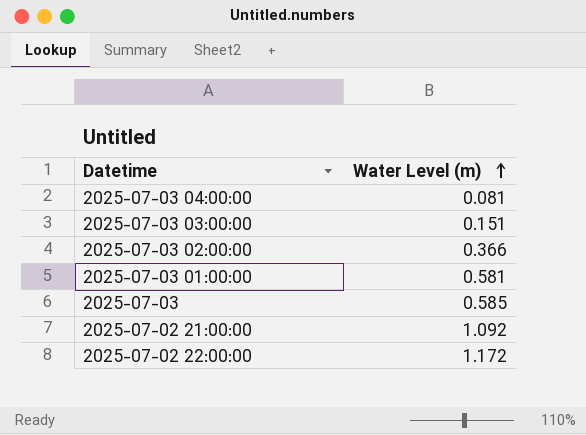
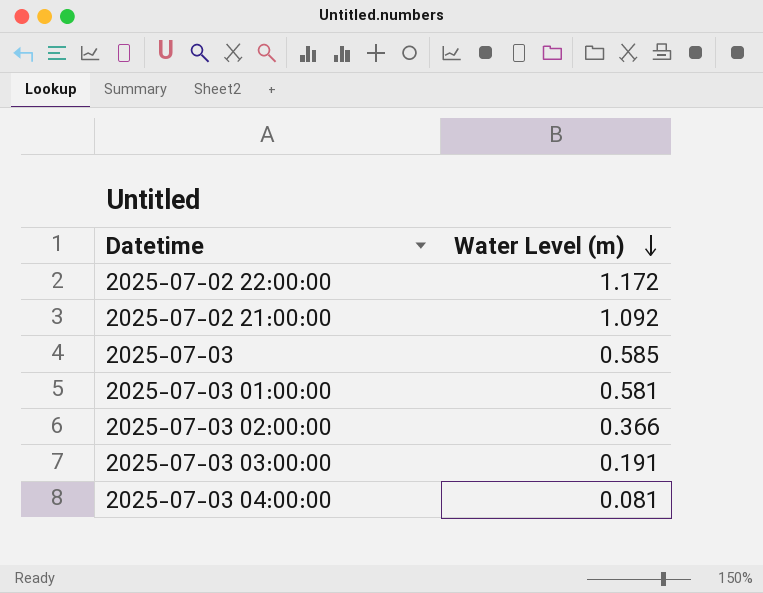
row order: Water Level (m) ascending -> Water Level (m) descending
2025-07-03 03:00:00 | Water Level (m): 0.151 -> 0.191

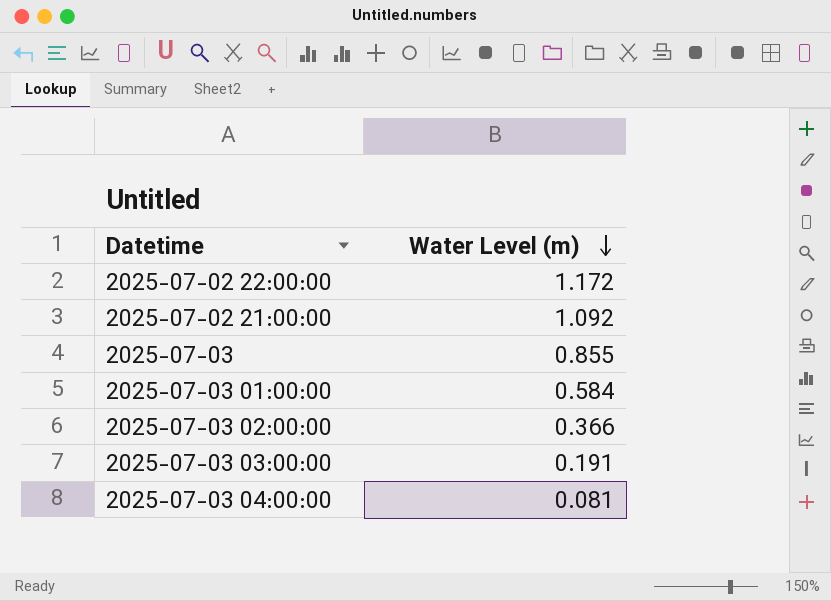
2025-07-03 | Water Level (m): 0.585 -> 0.855
2025-07-03 01:00:00 | Water Level (m): 0.581 -> 0.584

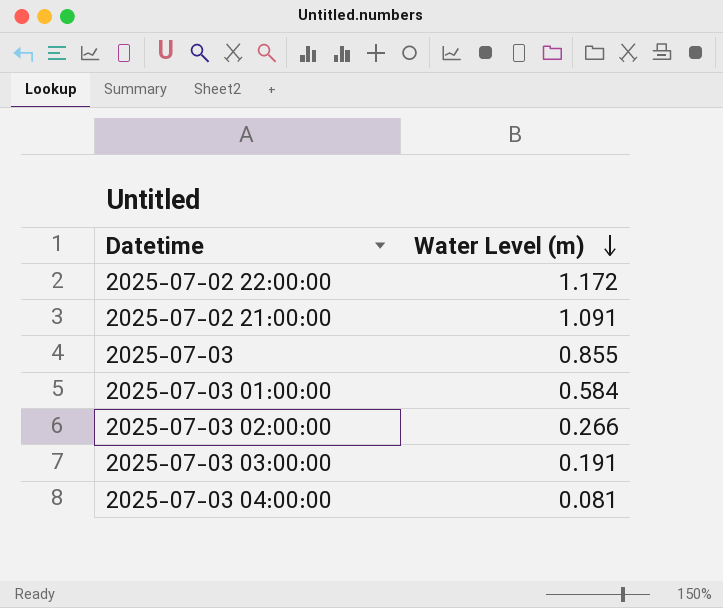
2025-07-02 21:00:00 | Water Level (m): 1.092 -> 1.091
2025-07-03 02:00:00 | Water Level (m): 0.366 -> 0.266

